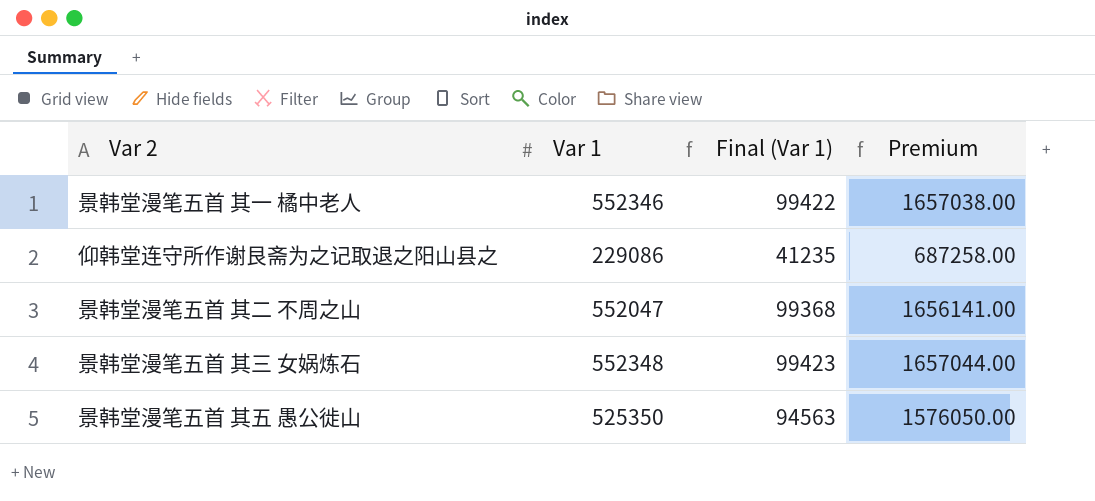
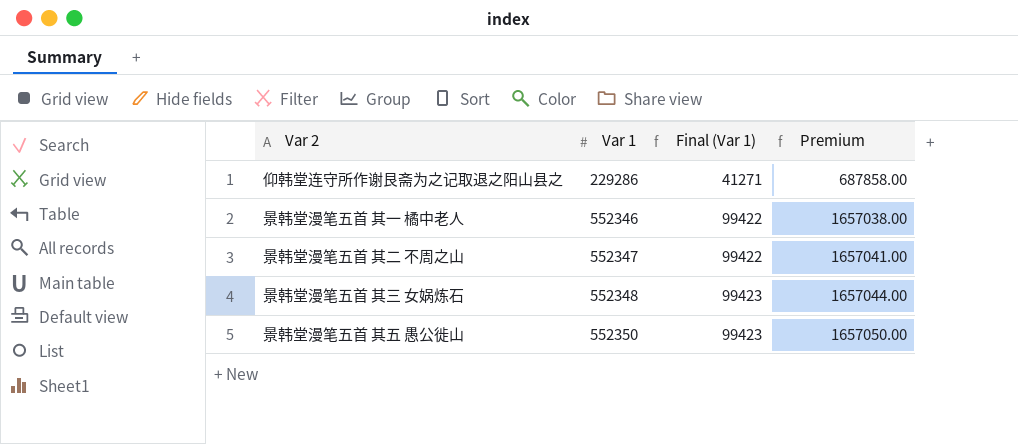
row order: none -> Var 1 ascending
仰韩堂连守所作谢艮斋为之记取退之阳山县之 | Var 1: 229086 -> 229286
仰韩堂连守所作谢艮斋为之记取退之阳山县之 | Final (Var 1): 41235 -> 41271
仰韩堂连守所作谢艮斋为之记取退之阳山县之 | Premium: 687258.00 -> 687858.00
景韩堂漫笔五首 其二 不周之山 | Var 1: 552047 -> 552347
景韩堂漫笔五首 其二 不周之山 | Final (Var 1): 99368 -> 99422
景韩堂漫笔五首 其二 不周之山 | Premium: 1656141.00 -> 1657041.00
景韩堂漫笔五首 其五 愚公徙山 | Var 1: 525350 -> 552350
景韩堂漫笔五首 其五 愚公徙山 | Final (Var 1): 94563 -> 99423
景韩堂漫笔五首 其五 愚公徙山 | Premium: 1576050.00 -> 1657050.00

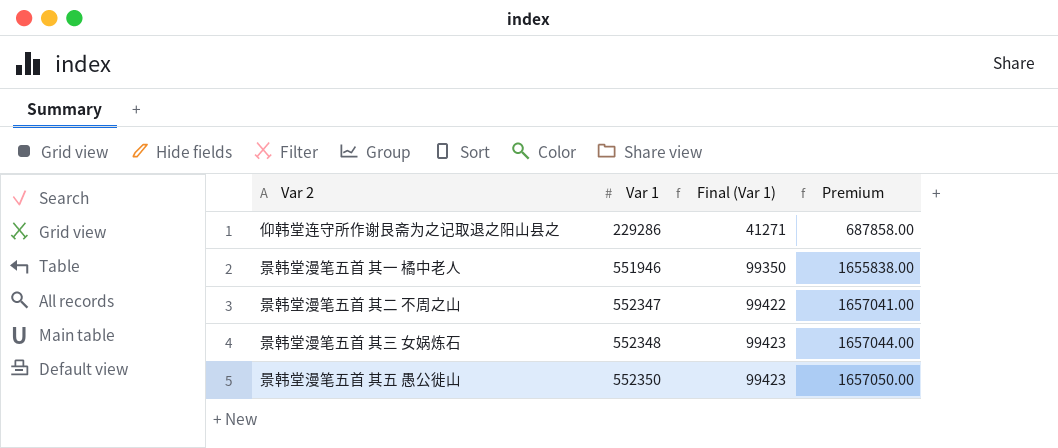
景韩堂漫笔五首 其一 橘中老人 | Var 1: 552346 -> 551946
景韩堂漫笔五首 其一 橘中老人 | Final (Var 1): 99422 -> 99350
景韩堂漫笔五首 其一 橘中老人 | Premium: 1657038.00 -> 1655838.00

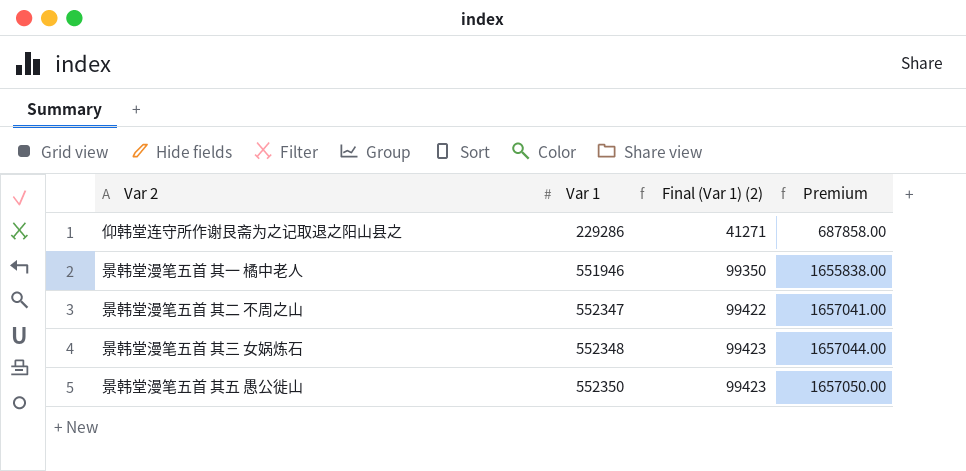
column name: Final (Var 1) -> Final (Var 1) (2)

